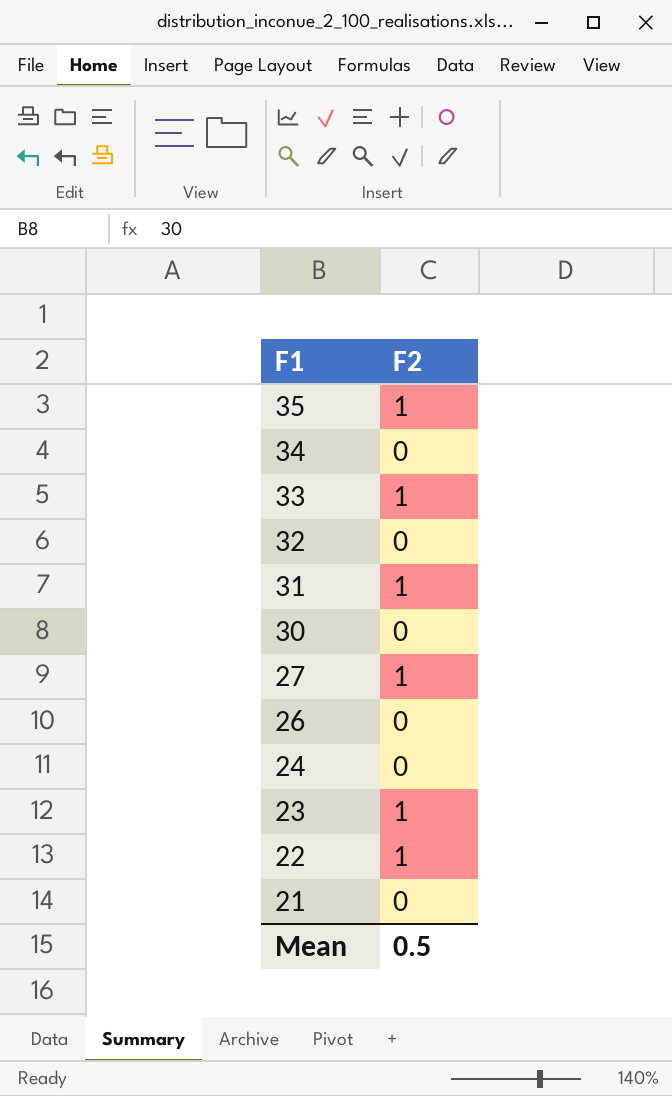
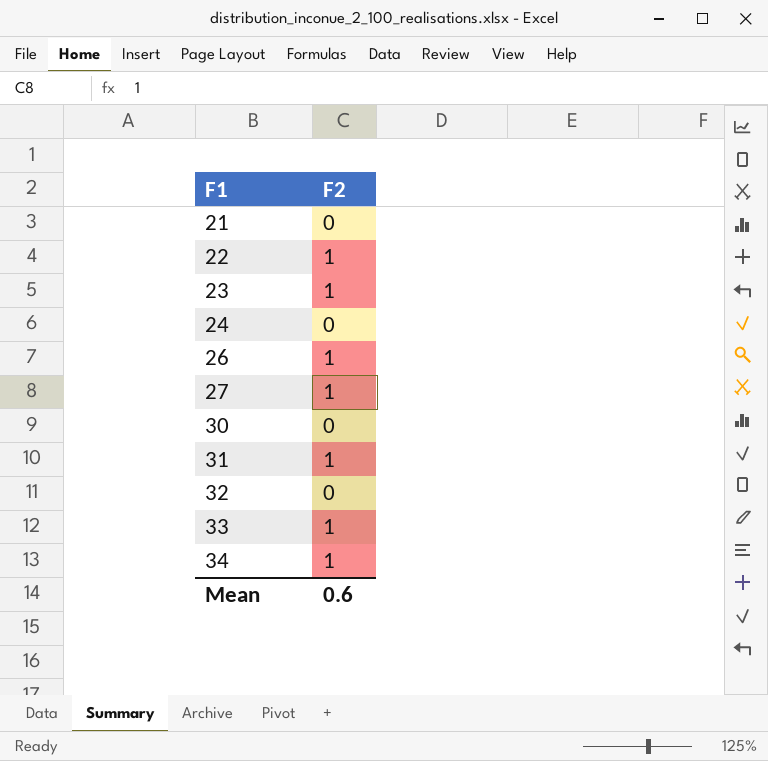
row order: F1 descending -> F1 ascending
row 35: 1 -> none
26 | F2: 0 -> 1
34 | F2: 0 -> 1
Mean | F2: 0.5 -> 0.6

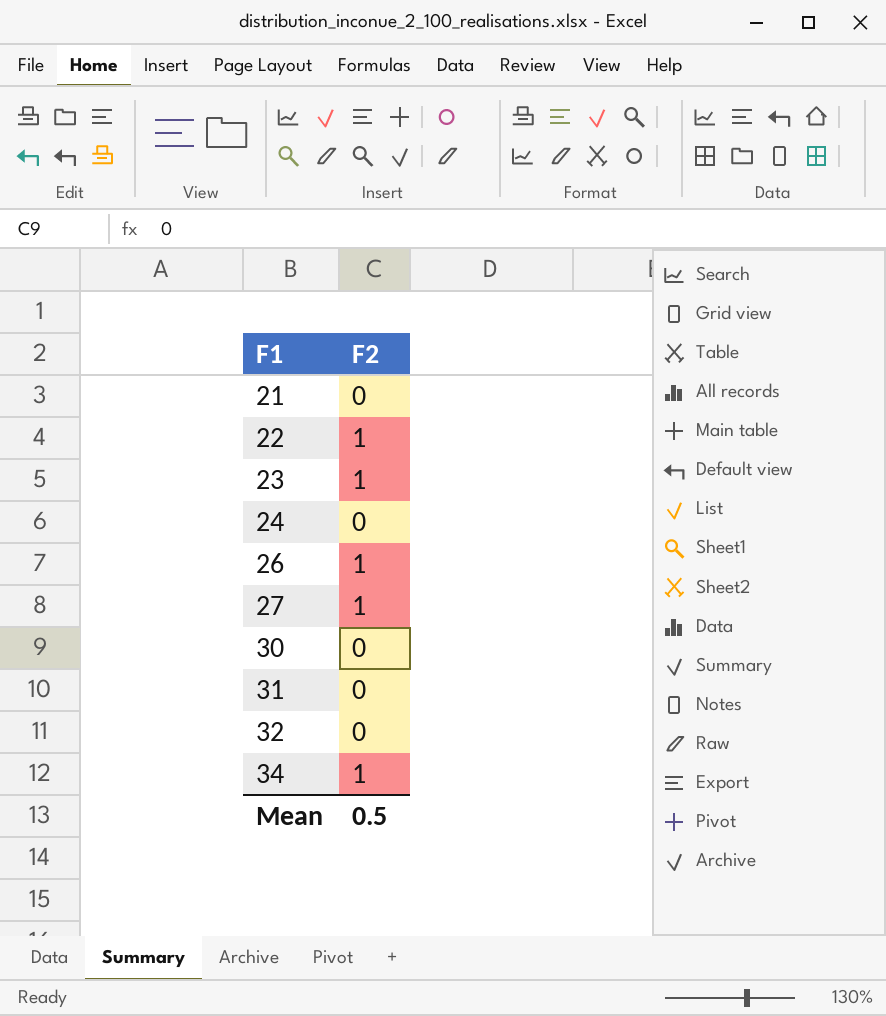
row 33: 1 -> none
31 | F2: 1 -> 0
Mean | F2: 0.6 -> 0.5

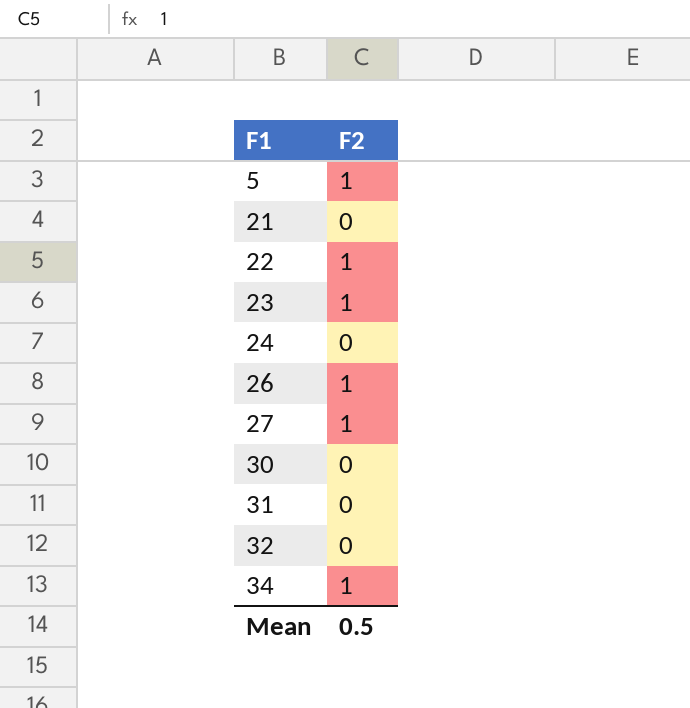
row 5: none -> 1

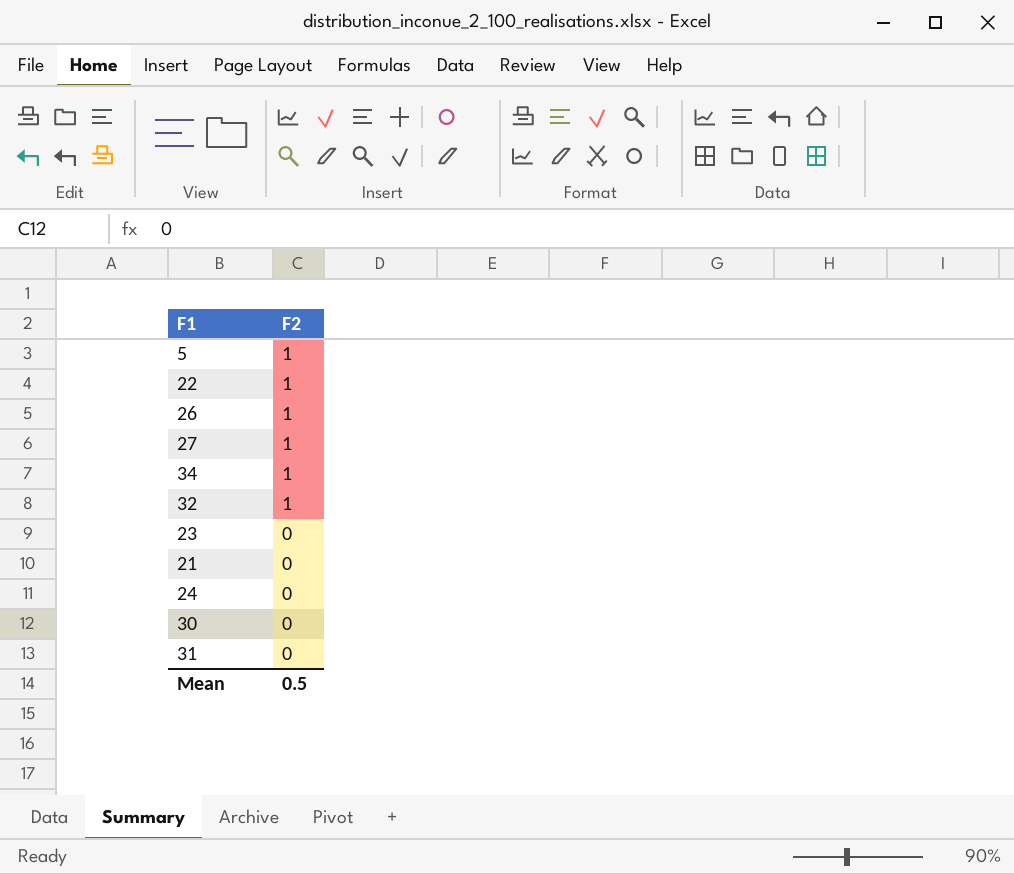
row order: F1 ascending -> F2 descending
32 | F2: 0 -> 1
23 | F2: 1 -> 0

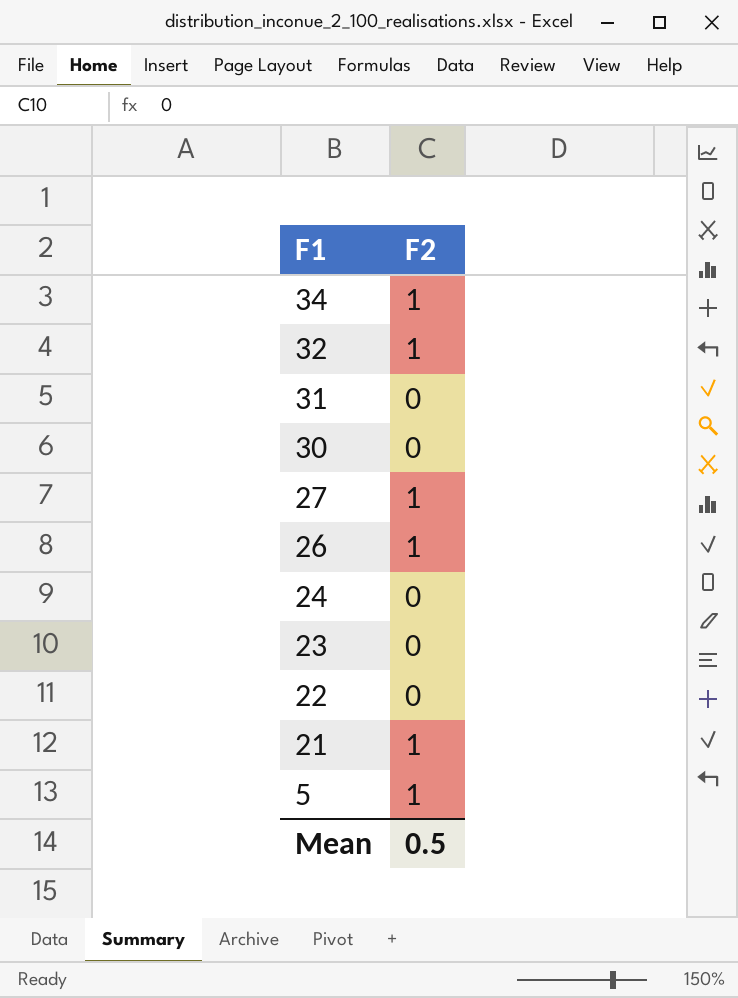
row order: F2 descending -> F1 descending
22 | F2: 1 -> 0
21 | F2: 0 -> 1

